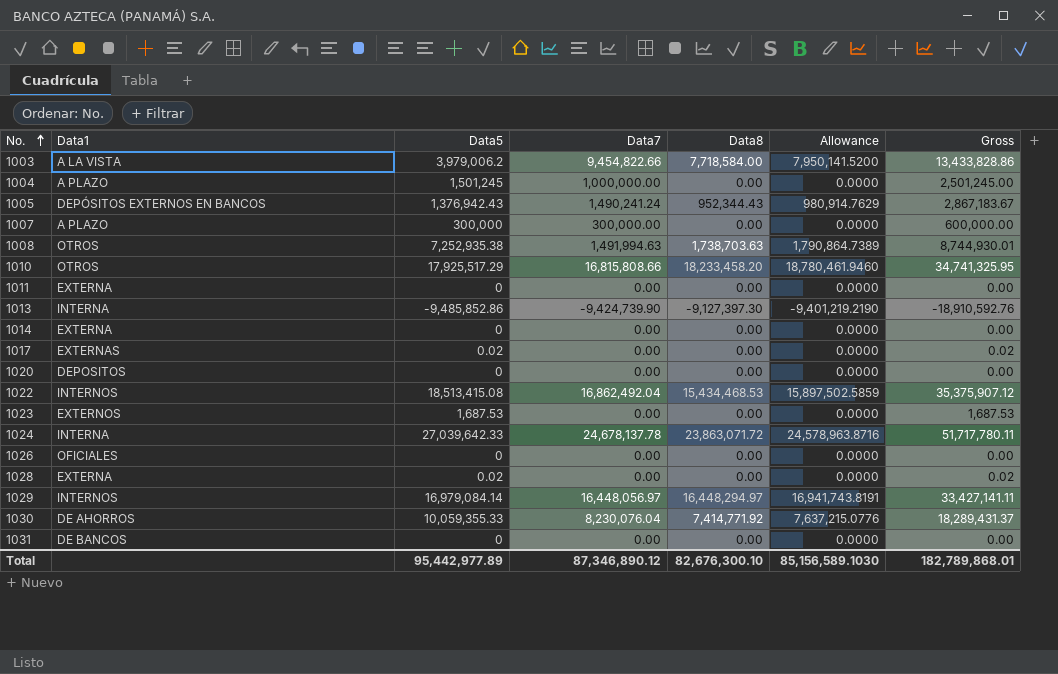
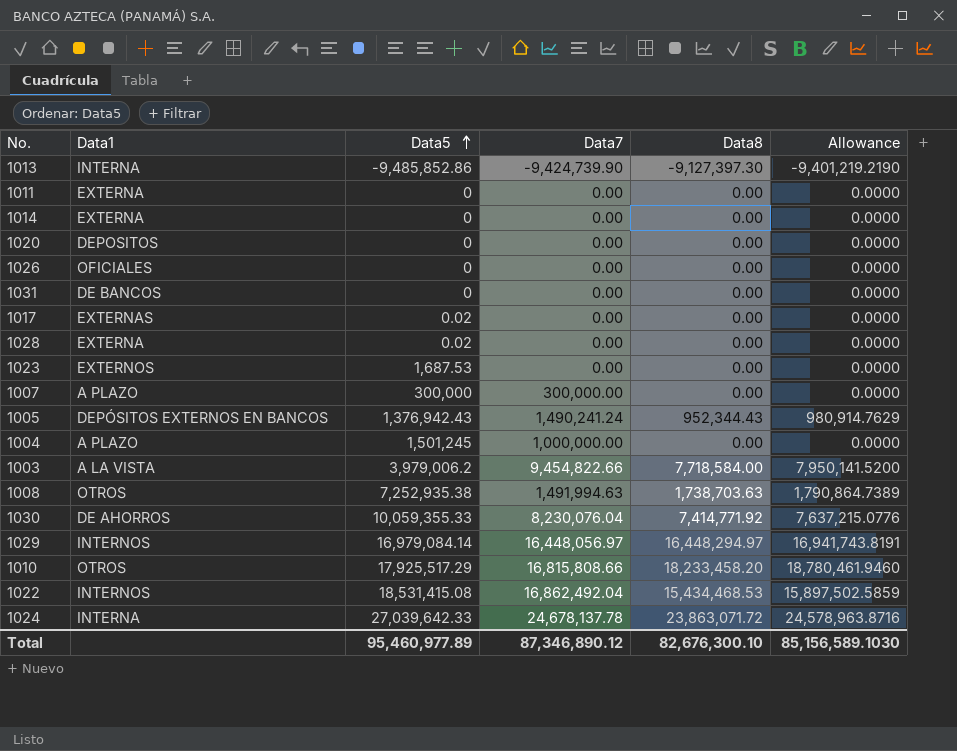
row order: No. ascending -> Data5 ascending
column Gross | formula: [Data5] + [Data7] -> none
1022 | Data5: 18,513,415.08 -> 18,531,415.08
Total | Data5: 95,442,977.89 -> 95,460,977.89

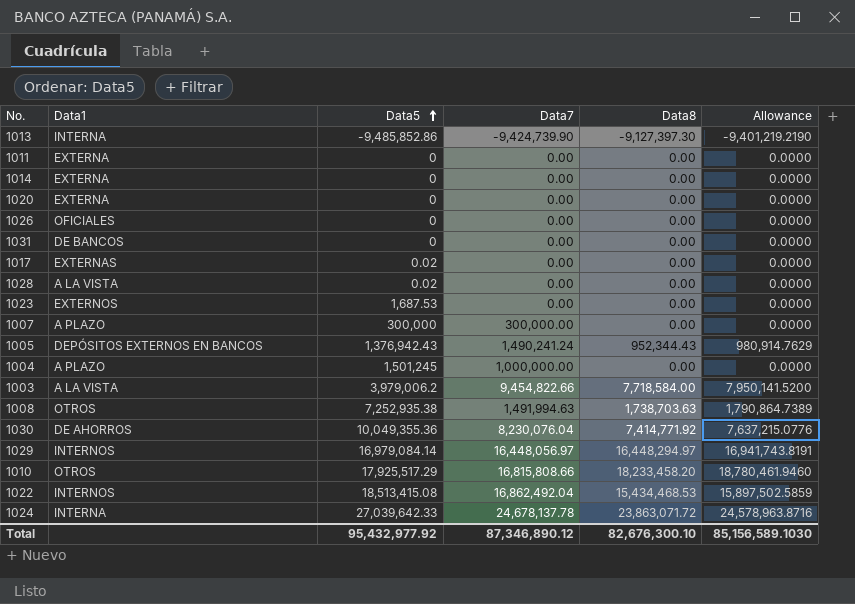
1020 | Data1: DEPOSITOS -> EXTERNA
1028 | Data1: EXTERNA -> A LA VISTA
1030 | Data5: 10,059,355.33 -> 10,049,355.36
1022 | Data5: 18,531,415.08 -> 18,513,415.08
Total | Data5: 95,460,977.89 -> 95,432,977.92

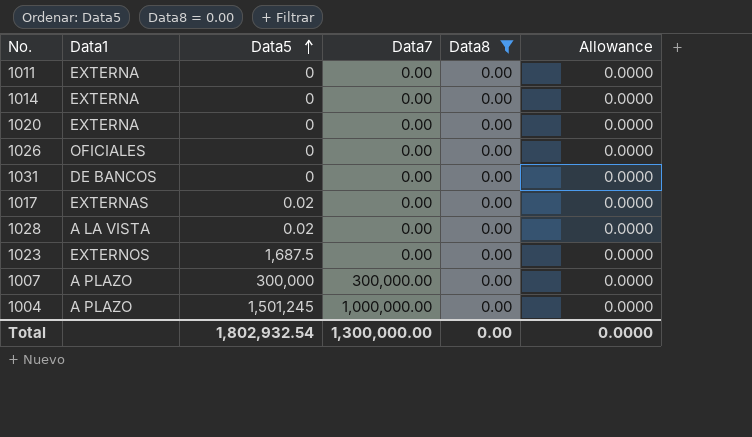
filter: none -> Data8 = 0.00
1023 | Data5: 1,687.53 -> 1,687.5
Total | Data5: 95,432,977.92 -> 1,802,932.54
Total | Data7: 87,346,890.12 -> 1,300,000.00
Total | Data8: 82,676,300.10 -> 0.00
Total | Allowance: 85,156,589.1030 -> 0.0000

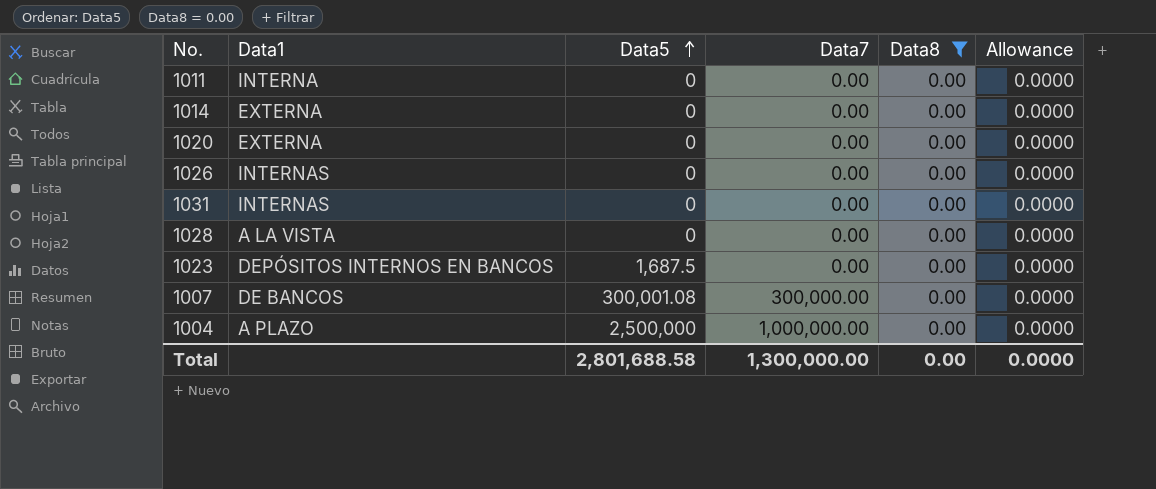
row 1017: EXTERNAS | 0.02 | 0.00 | 0.00 | 0.0000 -> none
1011 | Data1: EXTERNA -> INTERNA
1026 | Data1: OFICIALES -> INTERNAS
1031 | Data1: DE BANCOS -> INTERNAS
1028 | Data5: 0.02 -> 0
1023 | Data1: EXTERNOS -> DEPÓSITOS INTERNOS EN BANCOS
1007 | Data1: A PLAZO -> DE BANCOS
1007 | Data5: 300,000 -> 300,001.08
1004 | Data5: 1,501,245 -> 2,500,000
Total | Data5: 1,802,932.54 -> 2,801,688.58

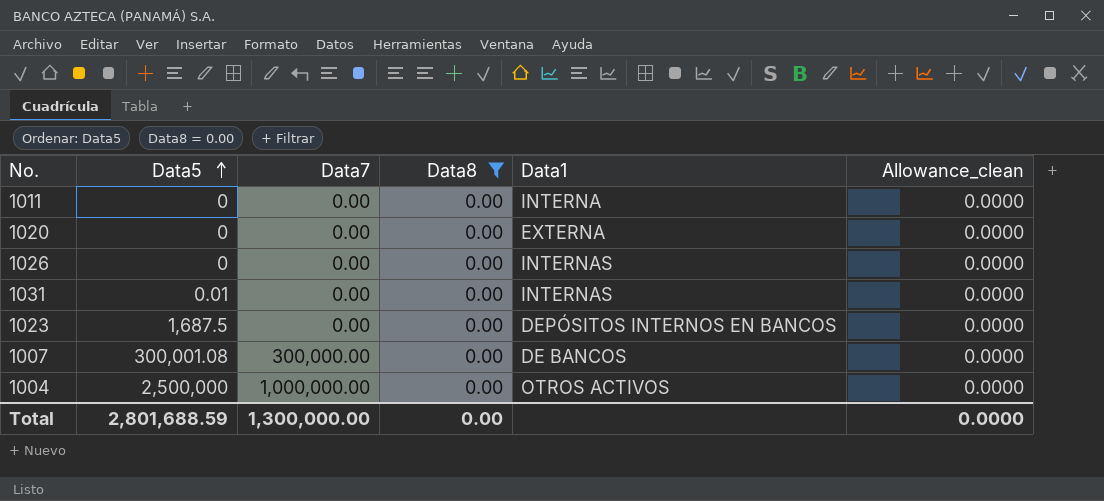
column Data1 | position: 2 -> 5
column name: Allowance -> Allowance_clean
row 1014: EXTERNA | 0 | 0.00 | 0.00 | 0.0000 -> none
row 1028: A LA VISTA | 0 | 0.00 | 0.00 | 0.0000 -> none
1031 | Data5: 0 -> 0.01
1004 | Data1: A PLAZO -> OTROS ACTIVOS
Total | Data5: 2,801,688.58 -> 2,801,688.59

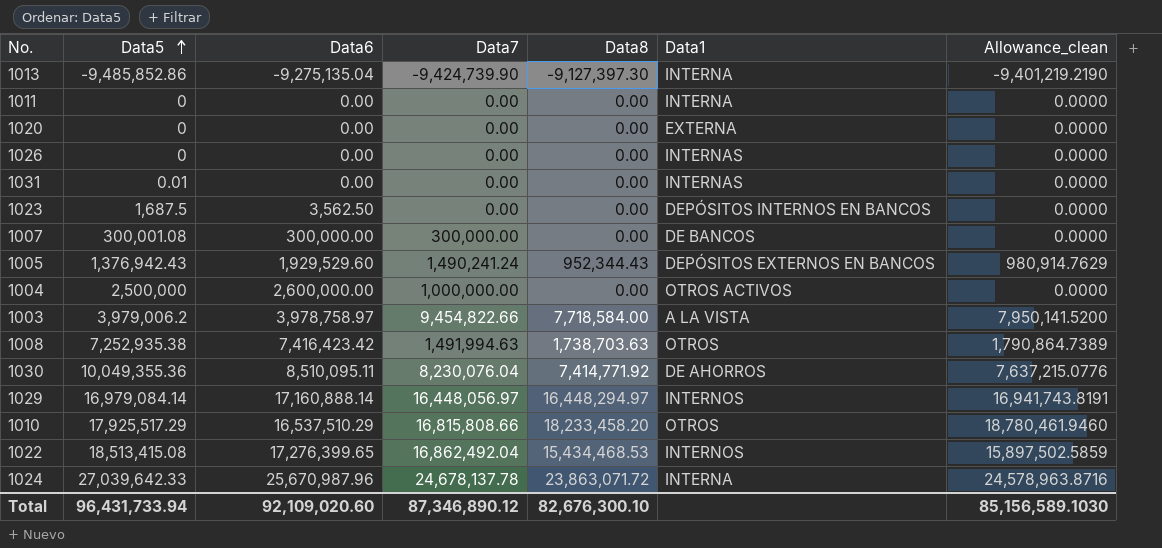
filter: Data8 = 0.00 -> none
column Data6 | position: none -> 3
Total | Data5: 2,801,688.59 -> 96,431,733.94
Total | Data7: 1,300,000.00 -> 87,346,890.12
Total | Data8: 0.00 -> 82,676,300.10
Total | Allowance_clean: 0.0000 -> 85,156,589.1030

